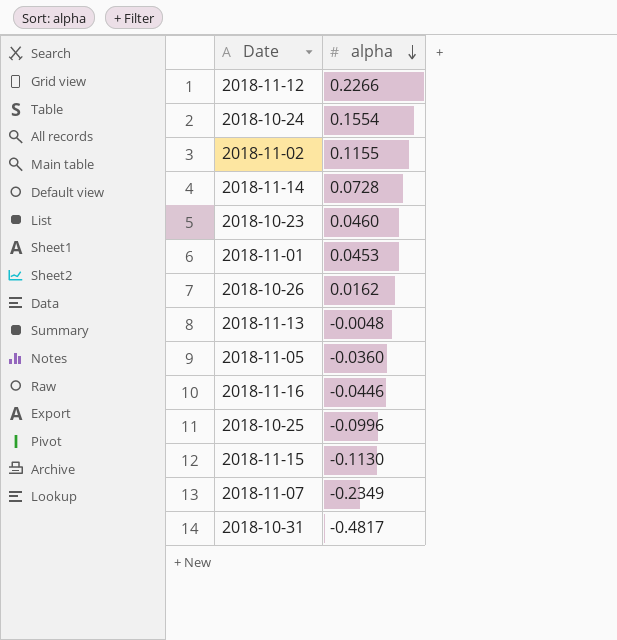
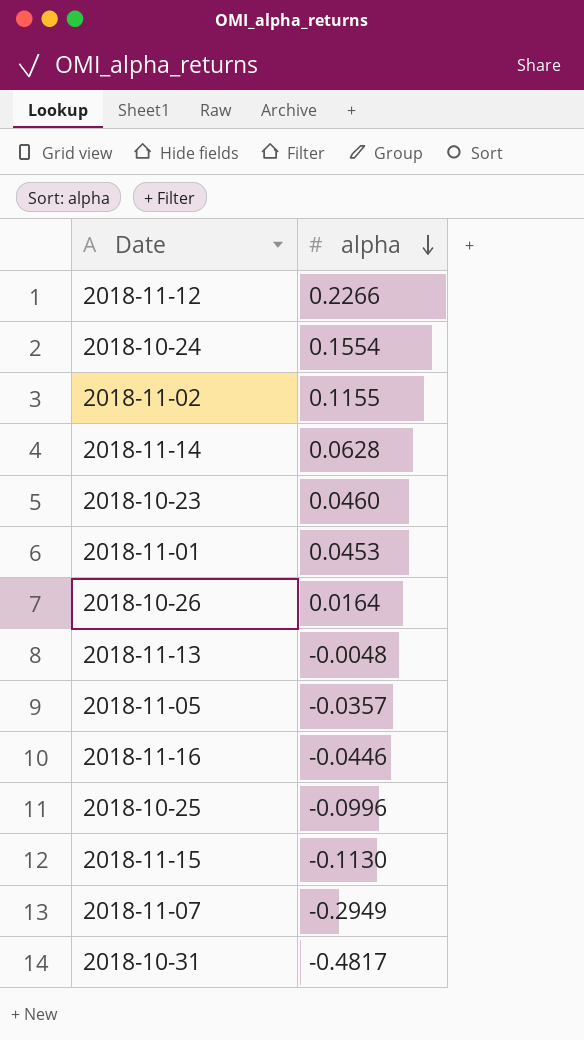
2018-11-14 | alpha: 0.0728 -> 0.0628
2018-10-26 | alpha: 0.0162 -> 0.0164
2018-11-05 | alpha: -0.0360 -> -0.0357
2018-11-07 | alpha: -0.2349 -> -0.2949

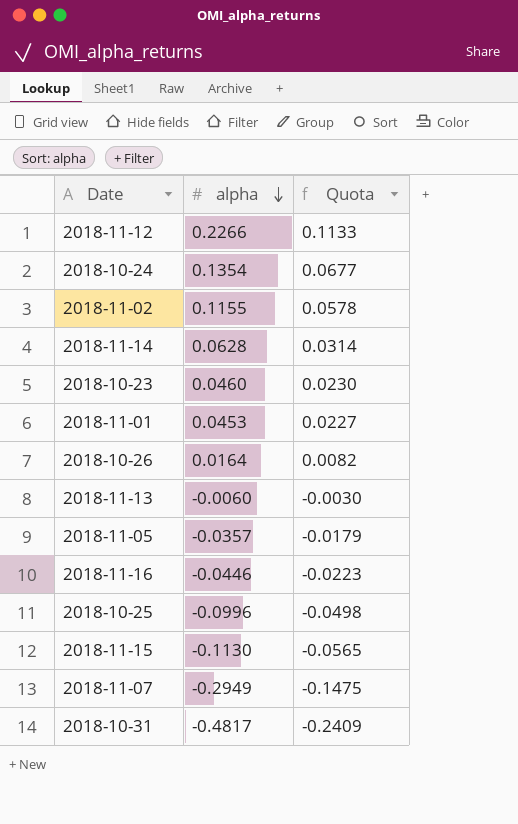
column Quota | formula: none -> [alpha] * 0.5
2018-10-24 | alpha: 0.1554 -> 0.1354
2018-11-13 | alpha: -0.0048 -> -0.0060

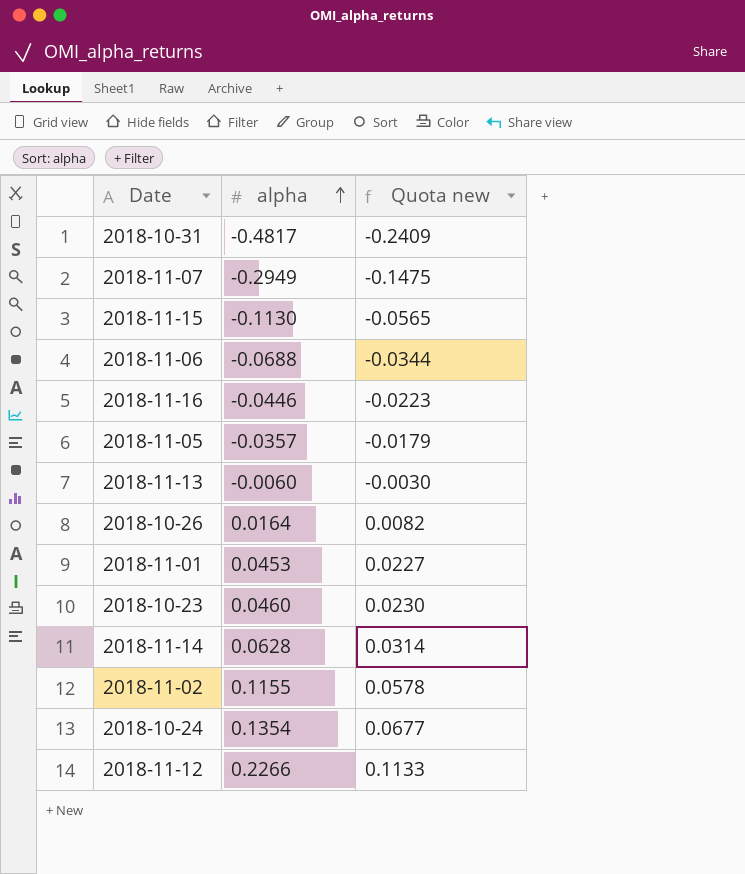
row order: alpha descending -> alpha ascending
column name: Quota -> Quota new
row 2018-10-25: -0.0996 | -0.0498 -> none
row 2018-11-06: none -> -0.0688 | -0.0344

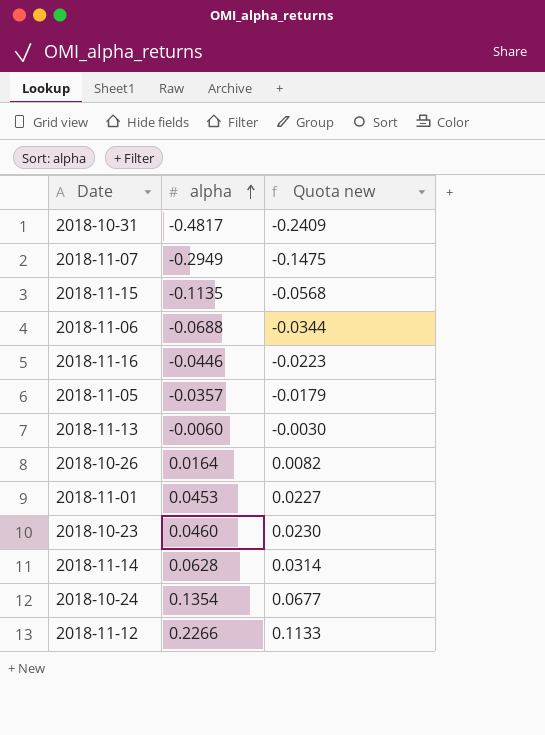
row 2018-11-02: 0.1155 | 0.0578 -> none
2018-11-15 | alpha: -0.1130 -> -0.1135
2018-11-15 | Quota new: -0.0565 -> -0.0568

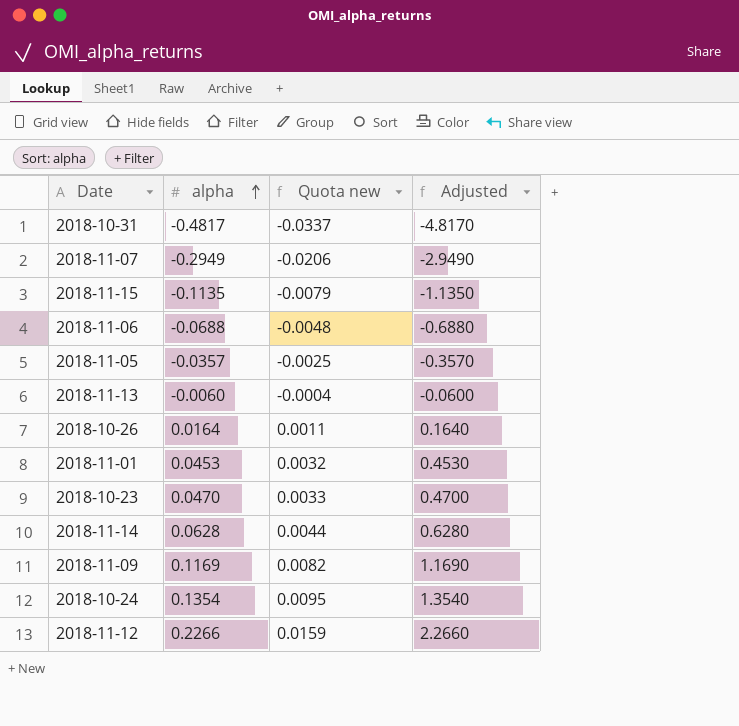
column Quota new | formula: [alpha] * 0.5 -> [alpha] * 0.07
column Adjusted | formula: none -> [alpha] * 10
row 2018-11-16: -0.0446 | -0.0223 -> none
2018-10-23 | alpha: 0.0460 -> 0.0470
row 2018-11-09: none -> 0.1169 | 0.0082 | 1.1690

